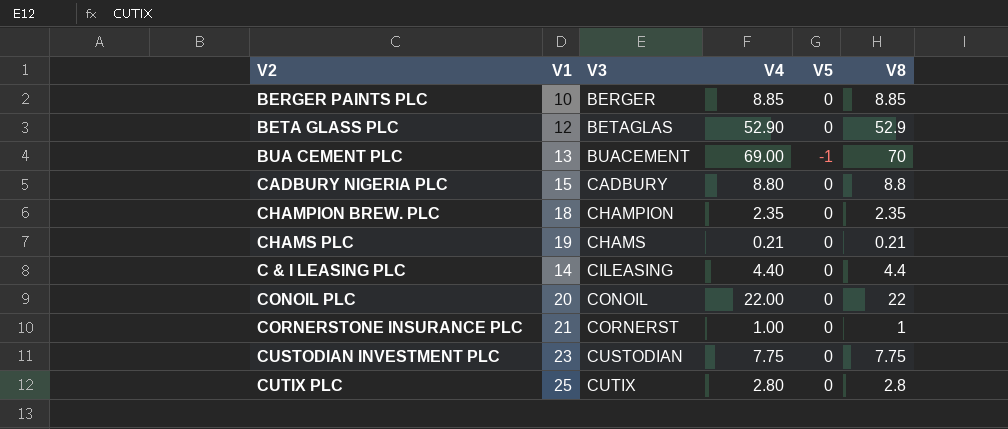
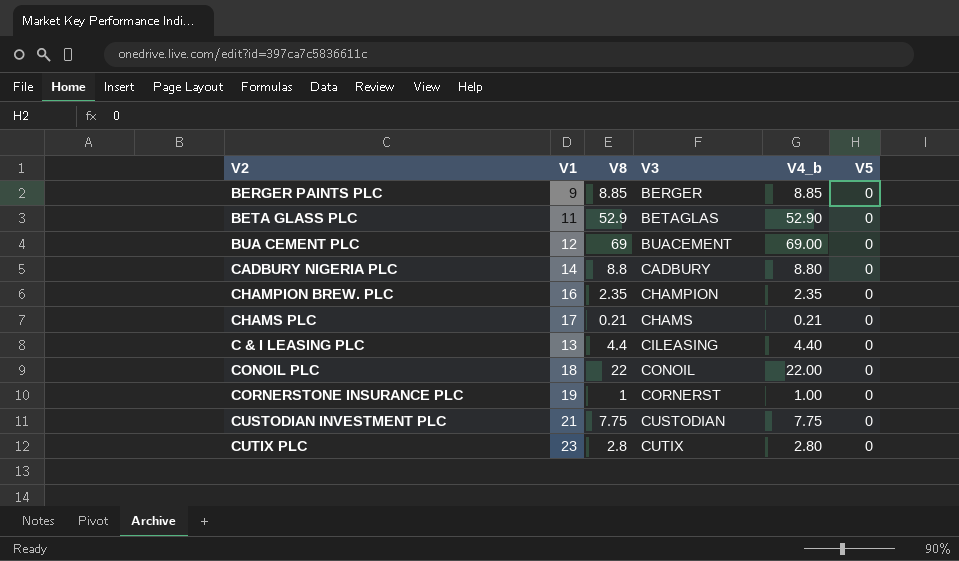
column V8 | position: 6 -> 3
column name: V4 -> V4_b
BERGER PAINTS PLC | V1: 10 -> 9
BETA GLASS PLC | V1: 12 -> 11
BUA CEMENT PLC | V1: 13 -> 12
BUA CEMENT PLC | V8: 70 -> 69
BUA CEMENT PLC | V5: -1 -> 0
CADBURY NIGERIA PLC | V1: 15 -> 14
CHAMPION BREW. PLC | V1: 18 -> 16
CHAMS PLC | V1: 19 -> 17
C & I LEASING PLC | V1: 14 -> 13
CONOIL PLC | V1: 20 -> 18
CORNERSTONE INSURANCE PLC | V1: 21 -> 19
CUSTODIAN INVESTMENT PLC | V1: 23 -> 21
CUTIX PLC | V1: 25 -> 23

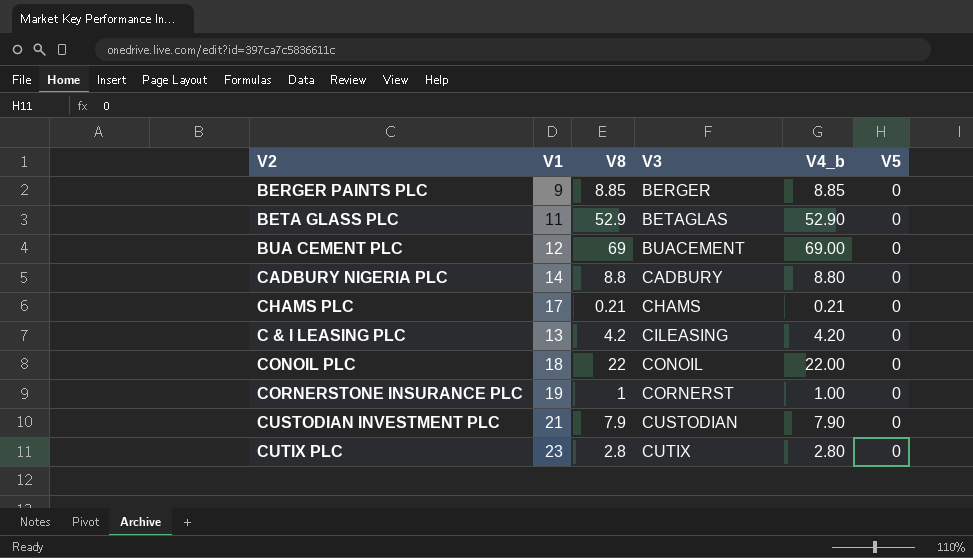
row CHAMPION BREW. PLC: 16 | 2.35 | CHAMPION | 2.35 | 0 -> none
C & I LEASING PLC | V8: 4.4 -> 4.2
C & I LEASING PLC | V4_b: 4.40 -> 4.20
CUSTODIAN INVESTMENT PLC | V8: 7.75 -> 7.9
CUSTODIAN INVESTMENT PLC | V4_b: 7.75 -> 7.90

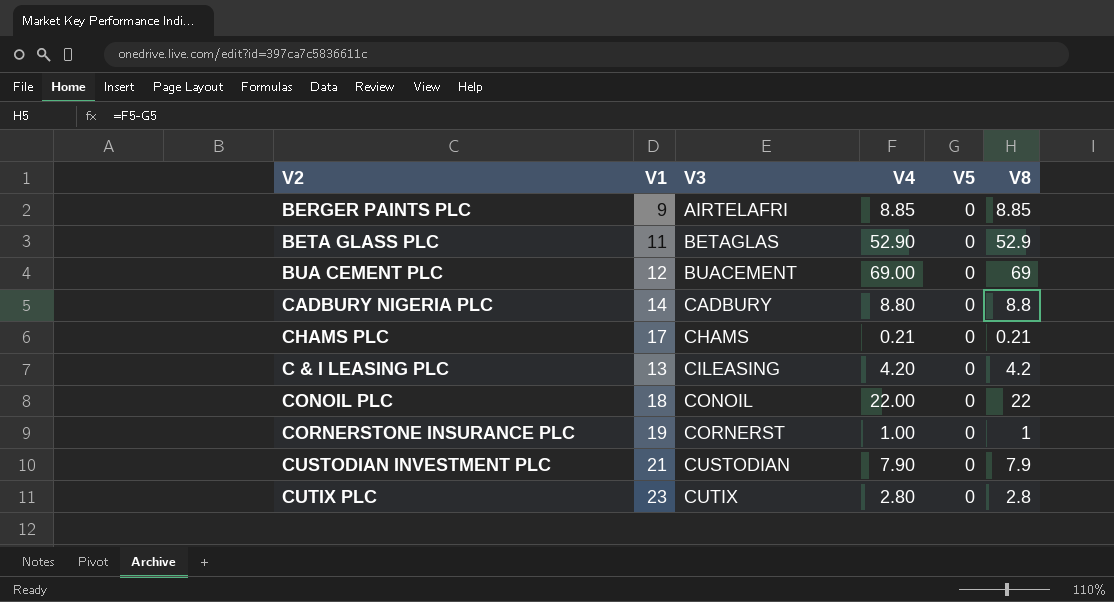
column name: V4_b -> V4
column V8 | position: 3 -> 6
BERGER PAINTS PLC | V3: BERGER -> AIRTELAFRI

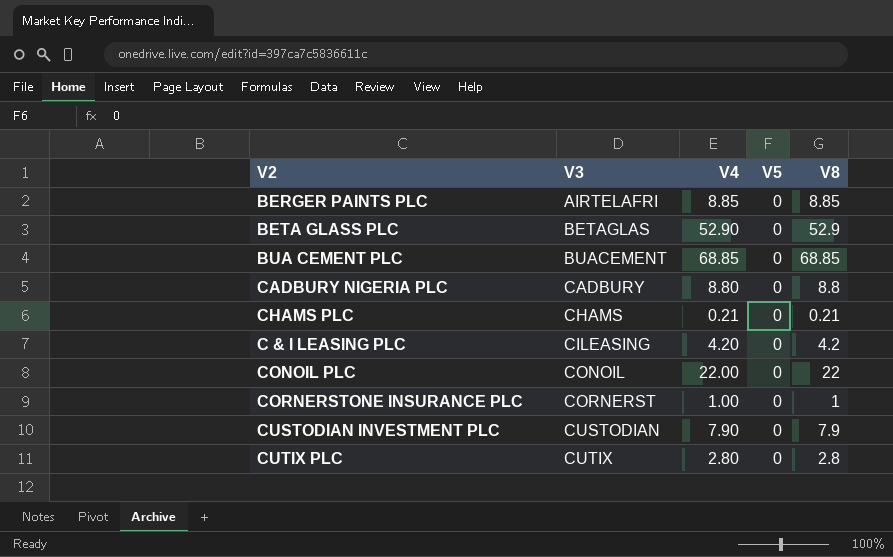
column V1 | position: 2 -> none
BUA CEMENT PLC | V4: 69.00 -> 68.85
BUA CEMENT PLC | V8: 69 -> 68.85

